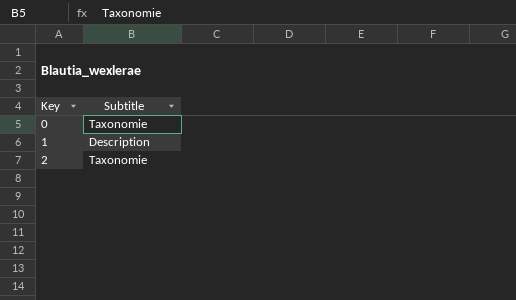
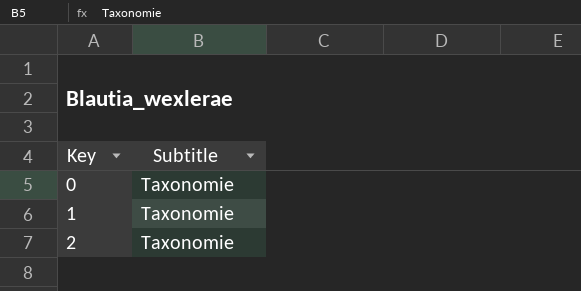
1 | Subtitle: Description -> Taxonomie

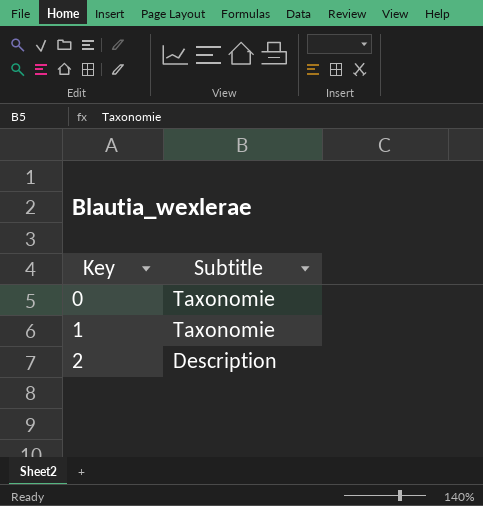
2 | Subtitle: Taxonomie -> Description

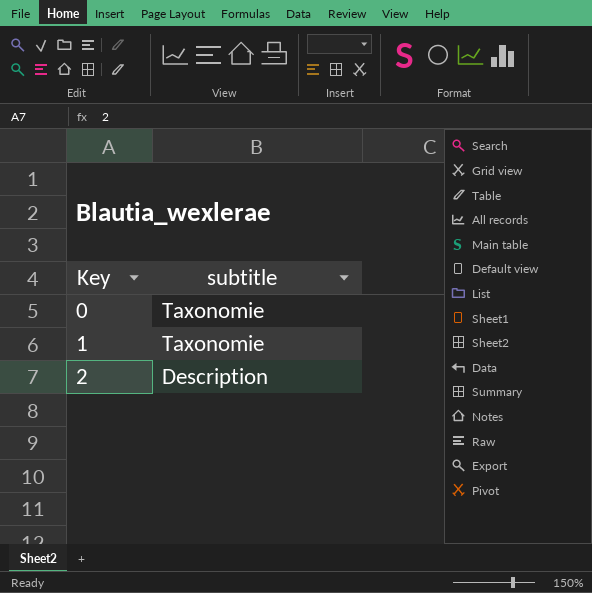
column name: Subtitle -> subtitle

